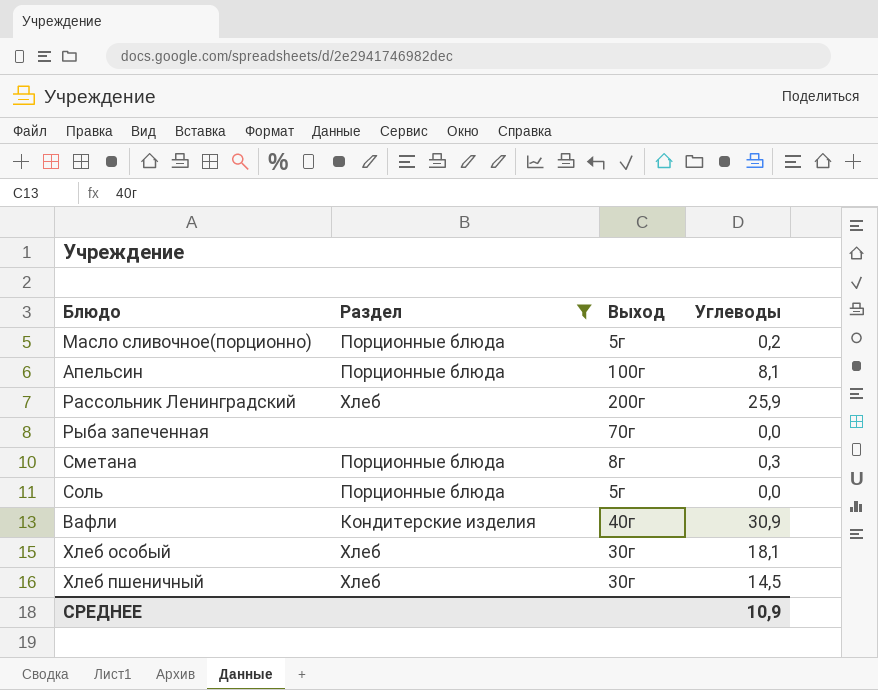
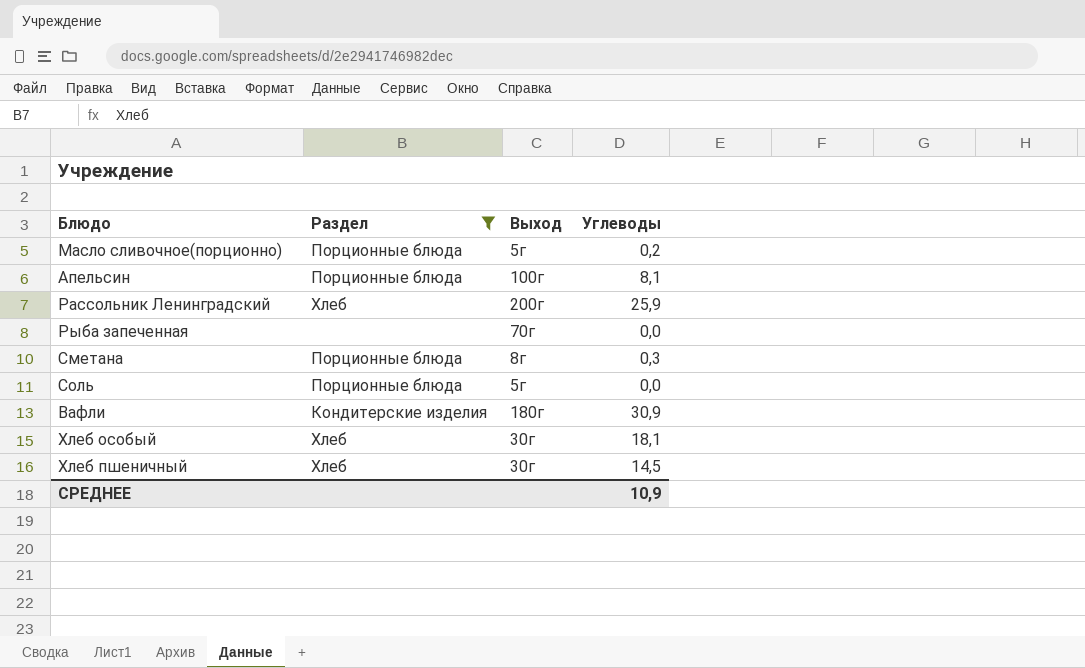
Вафли | Выход: 40г -> 180г

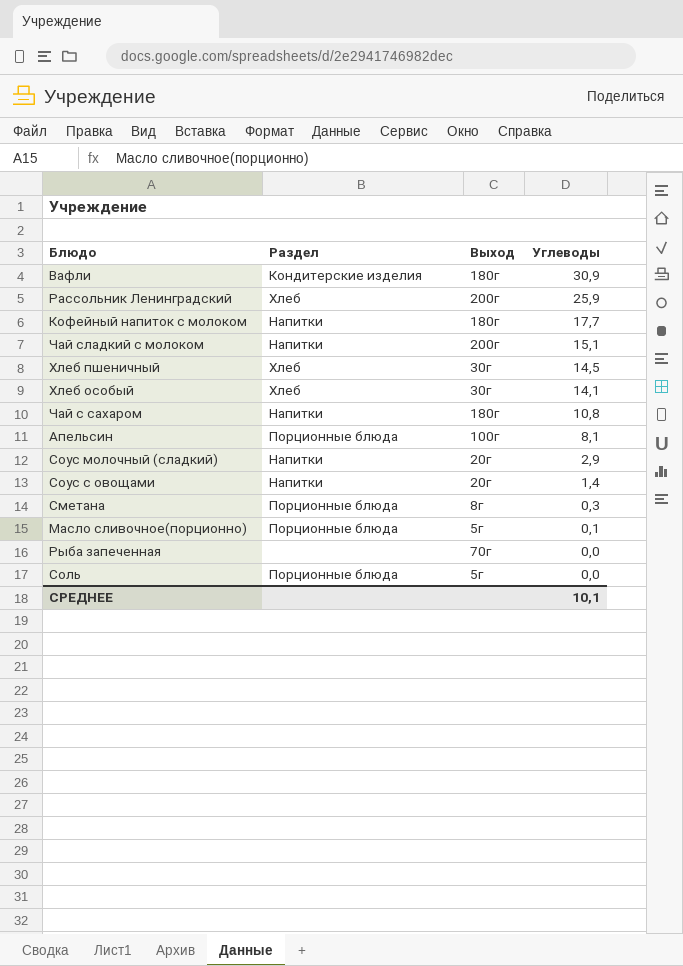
filter: Раздел != Напитки -> none
row order: none -> Углеводы descending
Хлеб особый | Углеводы: 18,1 -> 14,1
Масло сливочное(порционно) | Углеводы: 0,2 -> 0,1
СРЕДНЕЕ | Углеводы: 10,9 -> 10,1

